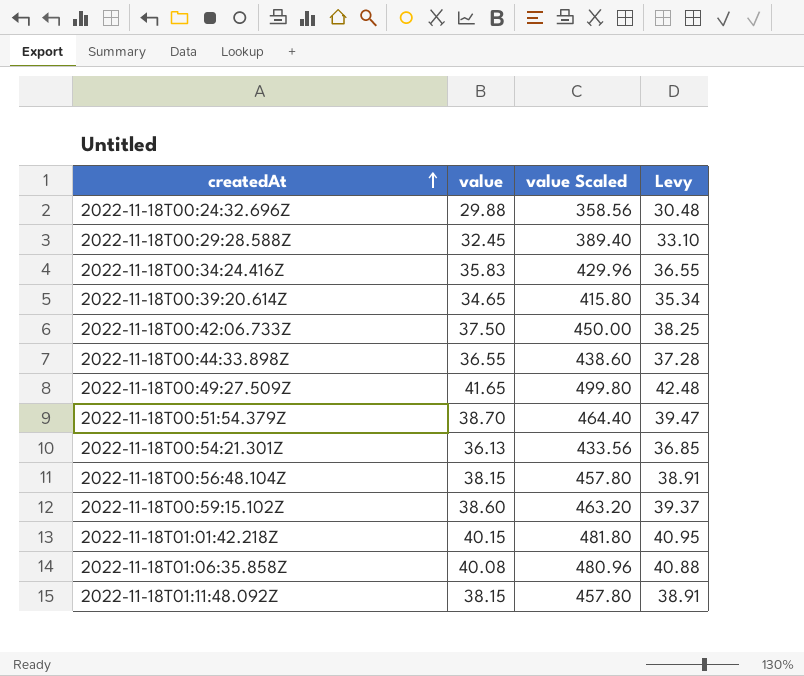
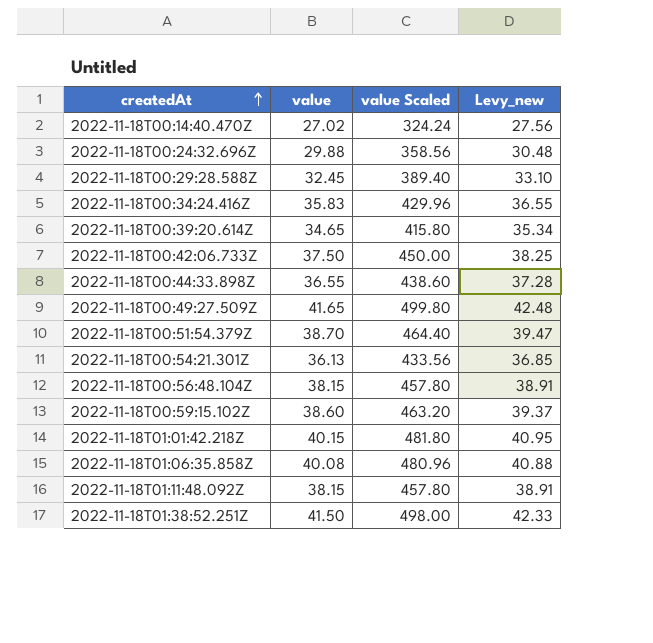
column name: Levy -> Levy_new
row 2022-11-18T00:14:40.470Z: none -> 27.02 | 324.24 | 27.56
row 2022-11-18T01:38:52.251Z: none -> 41.50 | 498.00 | 42.33

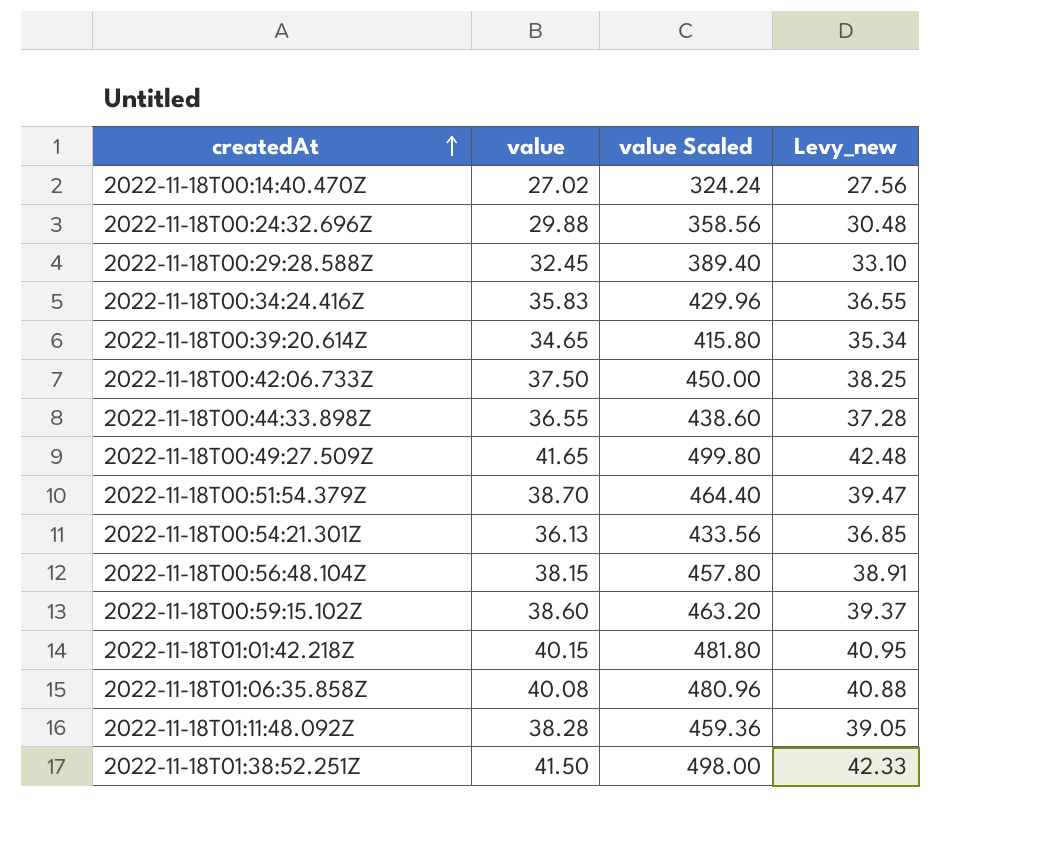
2022-11-18T01:11:48.092Z | value: 38.15 -> 38.28
2022-11-18T01:11:48.092Z | value Scaled: 457.80 -> 459.36
2022-11-18T01:11:48.092Z | Levy_new: 38.91 -> 39.05

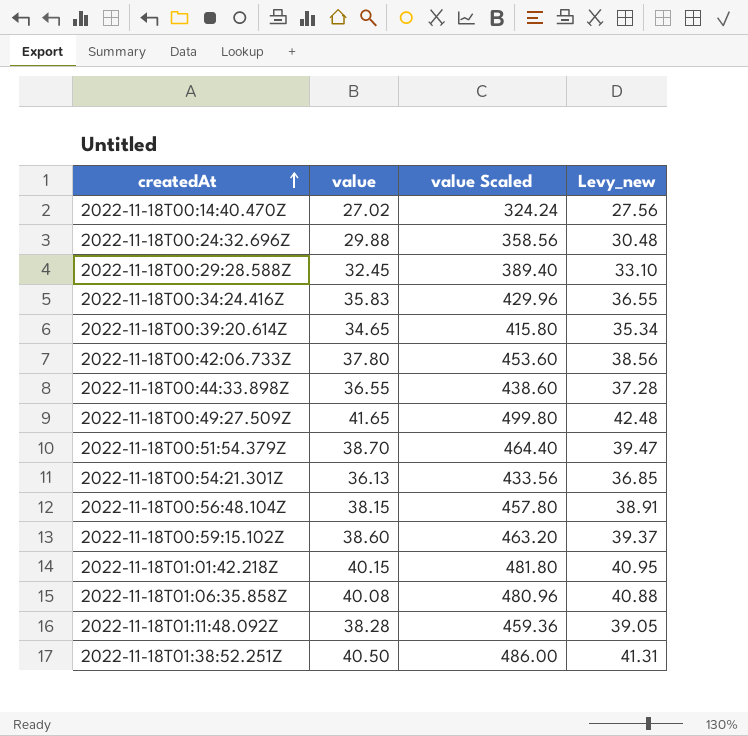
2022-11-18T00:42:06.733Z | value: 37.50 -> 37.80
2022-11-18T00:42:06.733Z | value Scaled: 450.00 -> 453.60
2022-11-18T00:42:06.733Z | Levy_new: 38.25 -> 38.56
2022-11-18T01:38:52.251Z | value: 41.50 -> 40.50
2022-11-18T01:38:52.251Z | value Scaled: 498.00 -> 486.00
2022-11-18T01:38:52.251Z | Levy_new: 42.33 -> 41.31

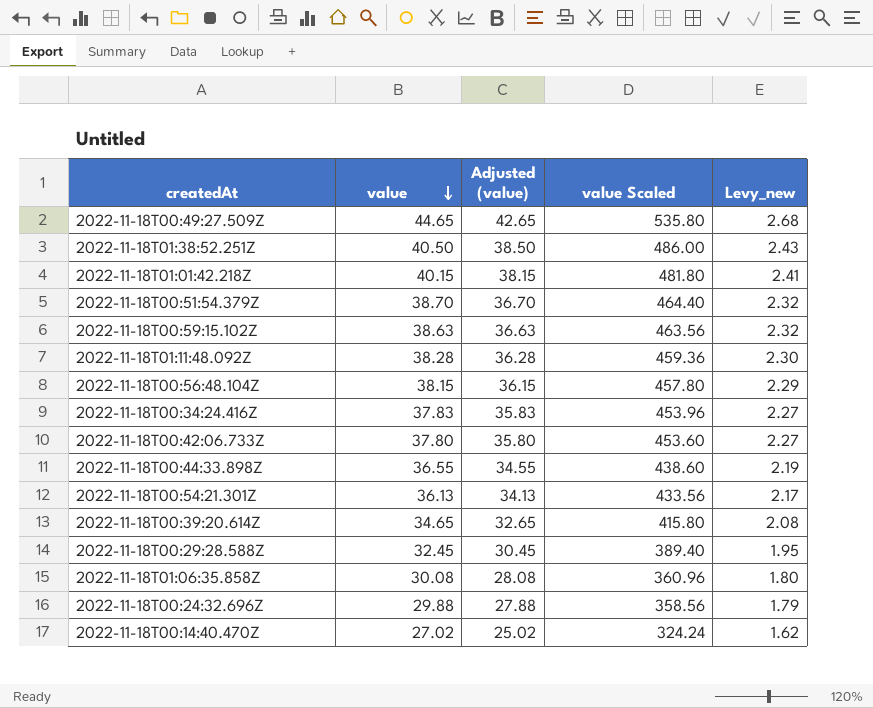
row order: createdAt ascending -> value descending
column Adjusted (value) | formula: none -> [value] - 2
column Levy_new | formula: [value] * 1.02 -> [value] * 0.06
2022-11-18T00:49:27.509Z | value: 41.65 -> 44.65
2022-11-18T00:49:27.509Z | value Scaled: 499.80 -> 535.80
2022-11-18T00:59:15.102Z | value: 38.60 -> 38.63
2022-11-18T00:59:15.102Z | value Scaled: 463.20 -> 463.56
2022-11-18T00:34:24.416Z | value: 35.83 -> 37.83
2022-11-18T00:34:24.416Z | value Scaled: 429.96 -> 453.96
2022-11-18T01:06:35.858Z | value: 40.08 -> 30.08
2022-11-18T01:06:35.858Z | value Scaled: 480.96 -> 360.96

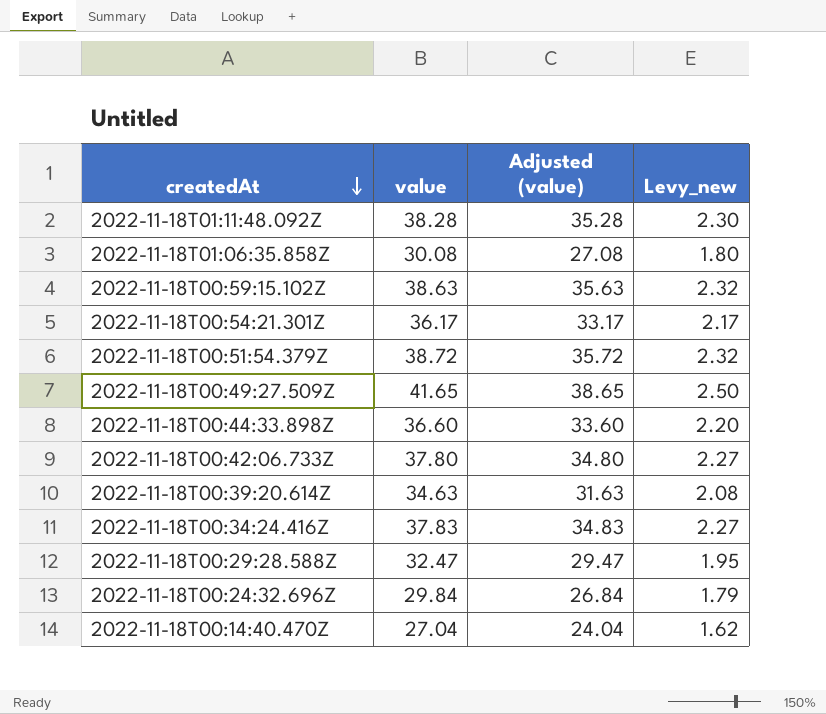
row order: value descending -> createdAt descending
column value Scaled | formula: [value] * 12 -> none
column Adjusted (value) | formula: [value] - 2 -> [value] - 3
row 2022-11-18T01:38:52.251Z: 40.50 | 38.50 | 486.00 | 2.43 -> none
row 2022-11-18T01:01:42.218Z: 40.15 | 38.15 | 481.80 | 2.41 -> none
row 2022-11-18T00:56:48.104Z: 38.15 | 36.15 | 457.80 | 2.29 -> none
2022-11-18T00:54:21.301Z | value: 36.13 -> 36.17
2022-11-18T00:51:54.379Z | value: 38.70 -> 38.72
2022-11-18T00:49:27.509Z | value: 44.65 -> 41.65
2022-11-18T00:49:27.509Z | Levy_new: 2.68 -> 2.50
2022-11-18T00:44:33.898Z | value: 36.55 -> 36.60
2022-11-18T00:44:33.898Z | Levy_new: 2.19 -> 2.20
2022-11-18T00:39:20.614Z | value: 34.65 -> 34.63
2022-11-18T00:29:28.588Z | value: 32.45 -> 32.47
2022-11-18T00:24:32.696Z | value: 29.88 -> 29.84
2022-11-18T00:14:40.470Z | value: 27.02 -> 27.04

